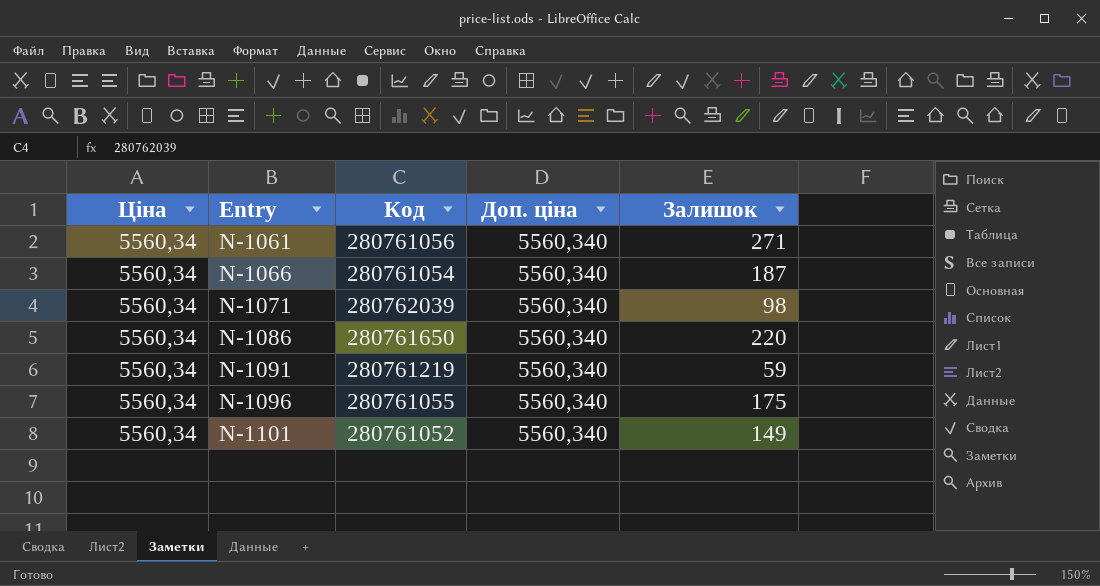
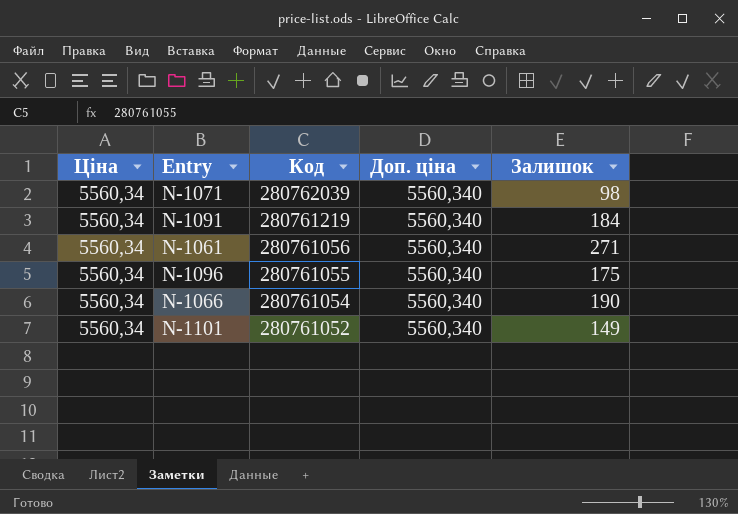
row order: Entry ascending -> Код descending
row N-1086: 5560,34 | 280761650 | 5560,340 | 220 -> none
N-1091 | Залишок: 59 -> 184
N-1066 | Залишок: 187 -> 190

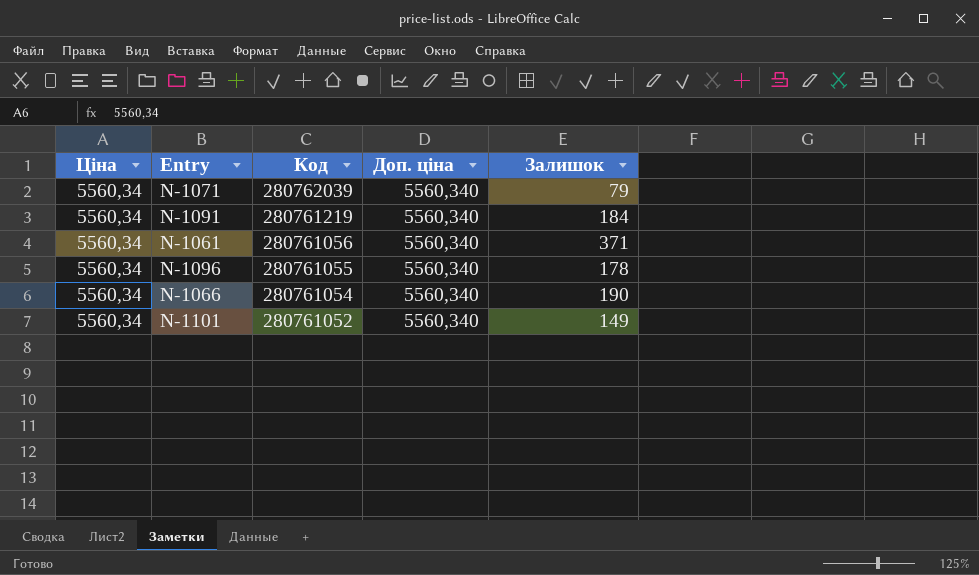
N-1071 | Залишок: 98 -> 79
N-1061 | Залишок: 271 -> 371
N-1096 | Залишок: 175 -> 178

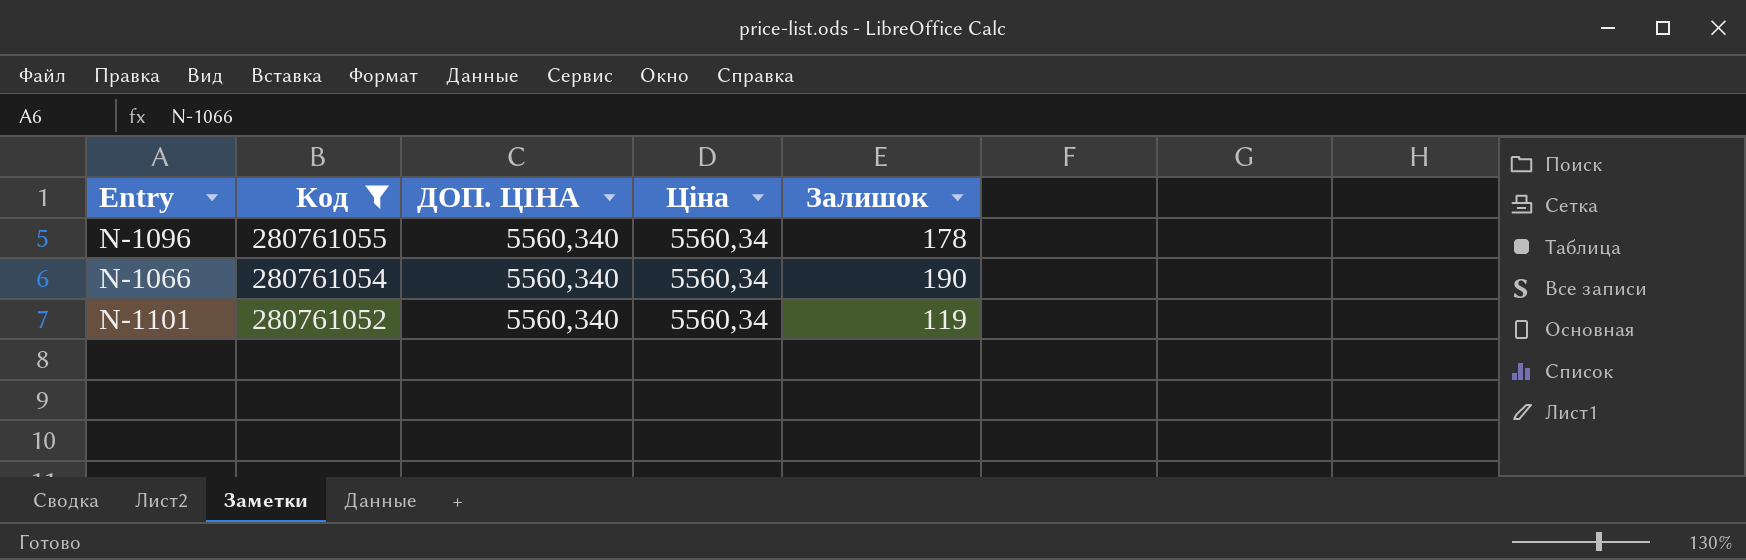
filter: none -> Код <= 280761055
column name: Доп. ціна -> ДОП. ЦІНА
column Ціна | position: 1 -> 4
N-1101 | Залишок: 149 -> 119

